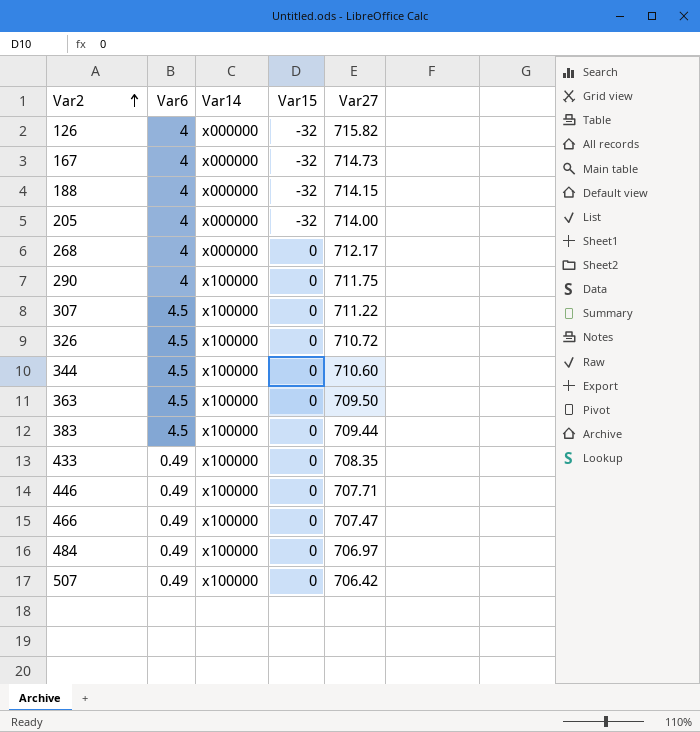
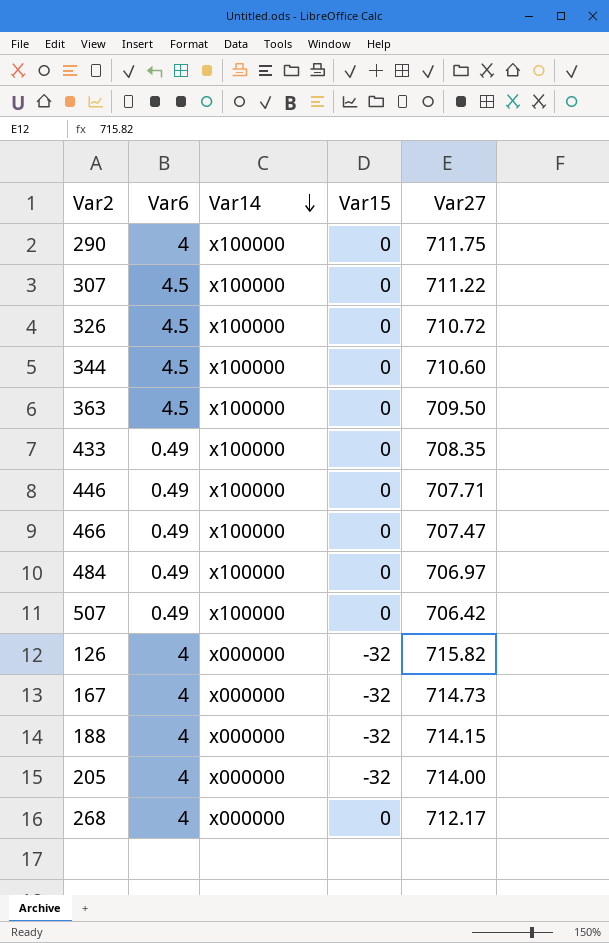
row order: Var2 ascending -> Var14 descending
row 383: 4.5 | x100000 | 0 | 709.44 -> none

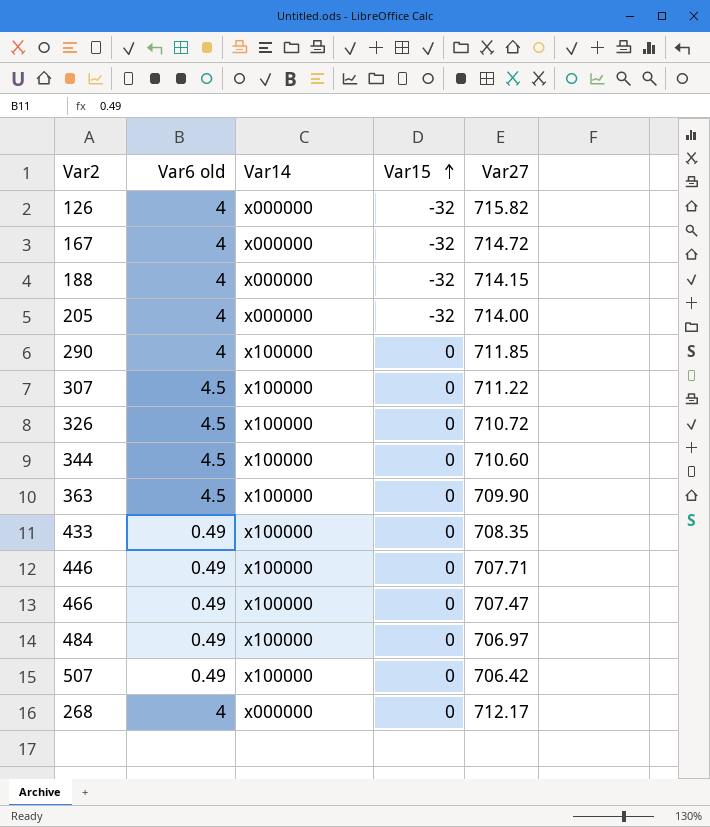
row order: Var14 descending -> Var15 ascending
column name: Var6 -> Var6 old
167 | Var27: 714.73 -> 714.72
290 | Var27: 711.75 -> 711.85
363 | Var27: 709.50 -> 709.90

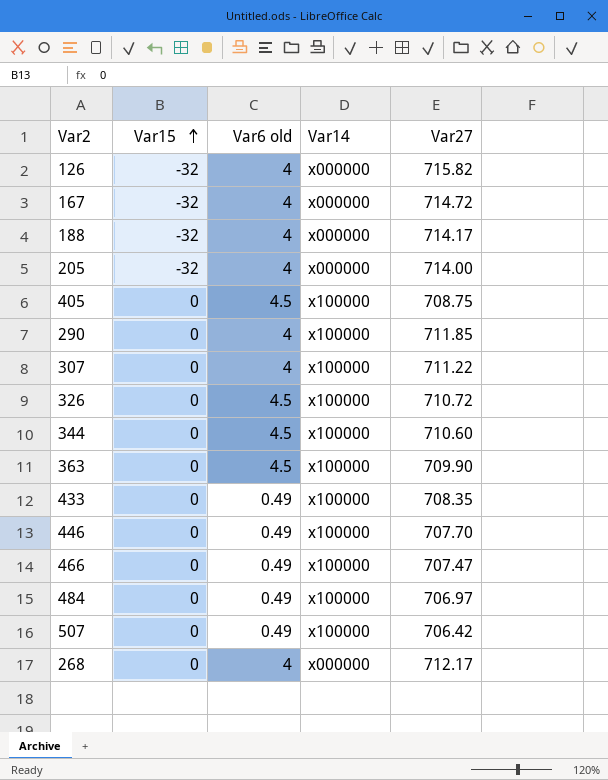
column Var15 | position: 4 -> 2
188 | Var27: 714.15 -> 714.17
row 405: none -> 0 | 4.5 | x100000 | 708.75
307 | Var6 old: 4.5 -> 4
446 | Var27: 707.71 -> 707.70

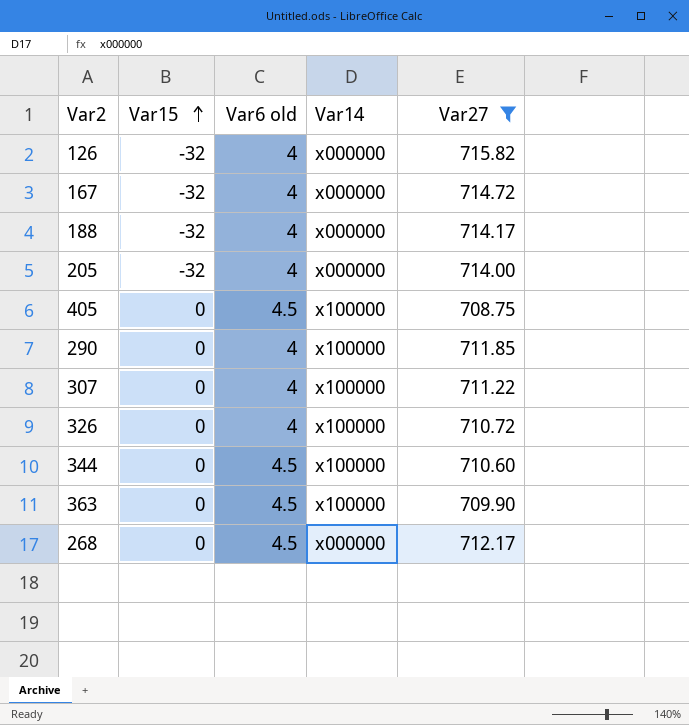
filter: none -> Var27 >= 708.75
326 | Var6 old: 4.5 -> 4
268 | Var6 old: 4 -> 4.5

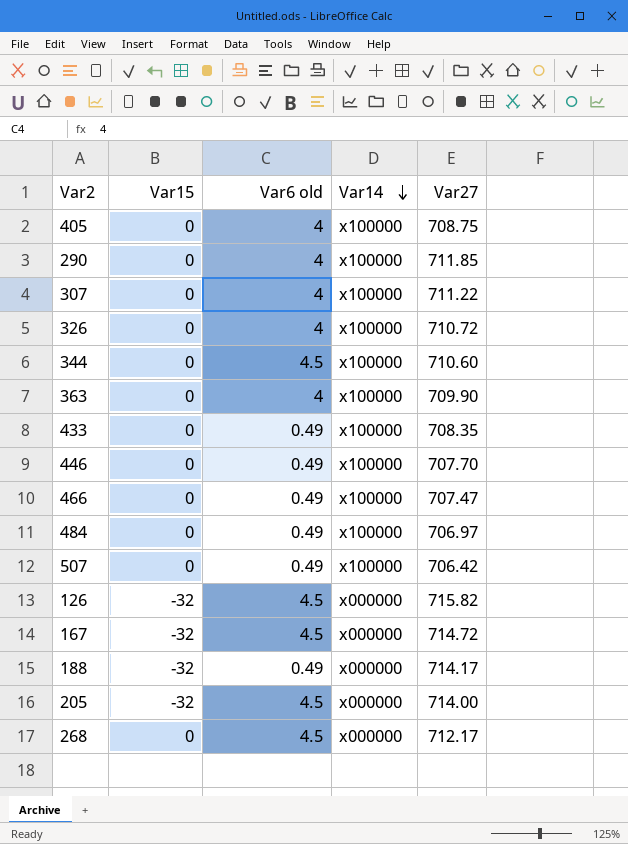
filter: Var27 >= 708.75 -> none
row order: Var15 ascending -> Var14 descending
405 | Var6 old: 4.5 -> 4
363 | Var6 old: 4.5 -> 4
126 | Var6 old: 4 -> 4.5
167 | Var6 old: 4 -> 4.5
188 | Var6 old: 4 -> 0.49
205 | Var6 old: 4 -> 4.5

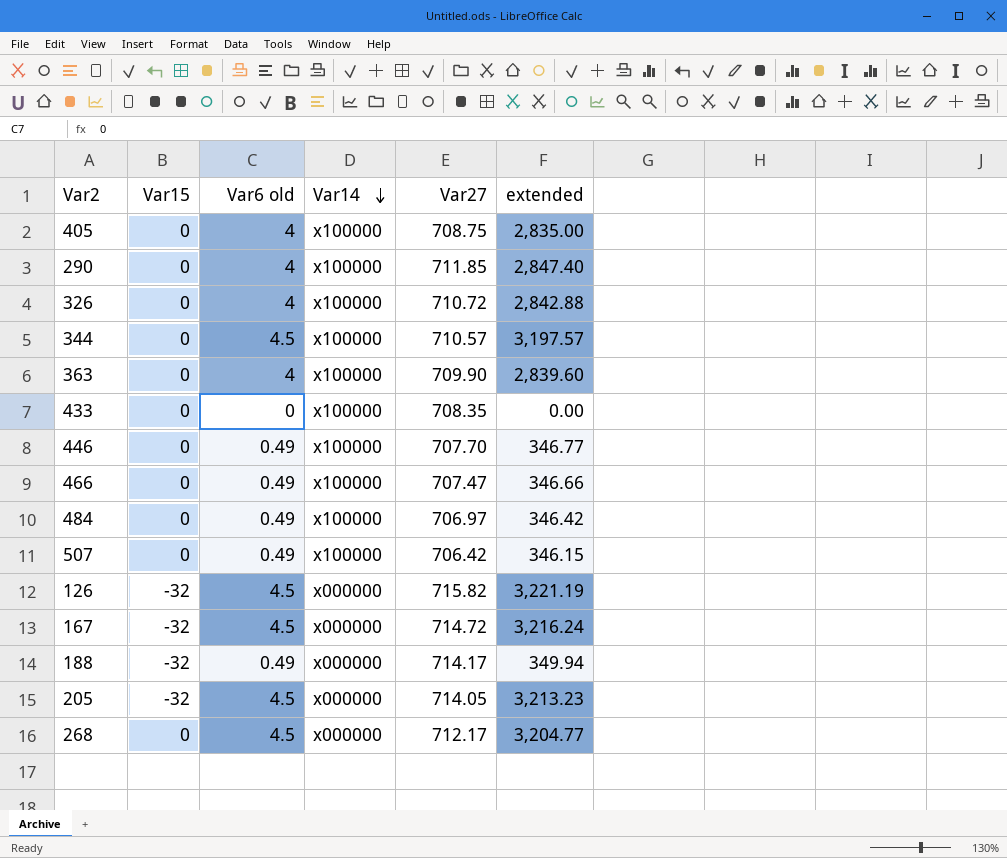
column extended | formula: none -> [Var6 old] * [Var27]
row 307: 0 | 4 | x100000 | 711.22 -> none
344 | Var27: 710.60 -> 710.57
433 | Var6 old: 0.49 -> 0
205 | Var27: 714.00 -> 714.05

